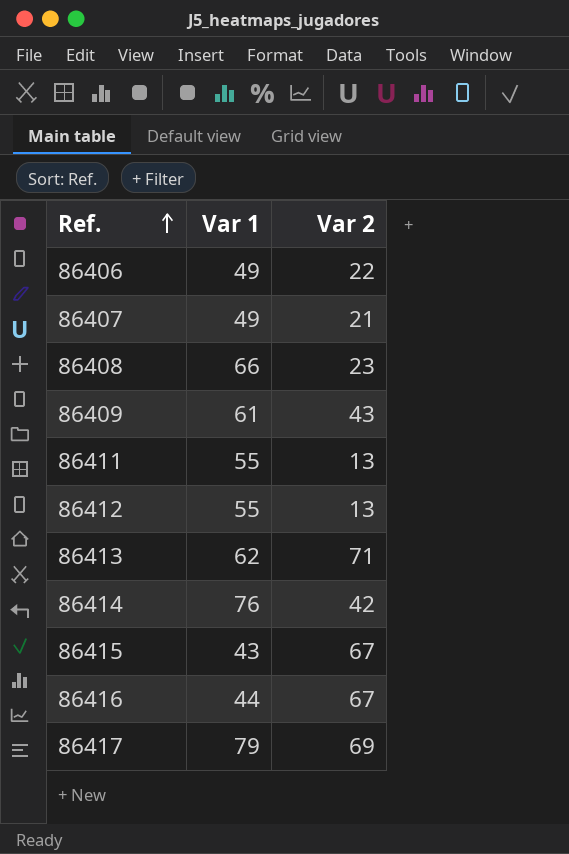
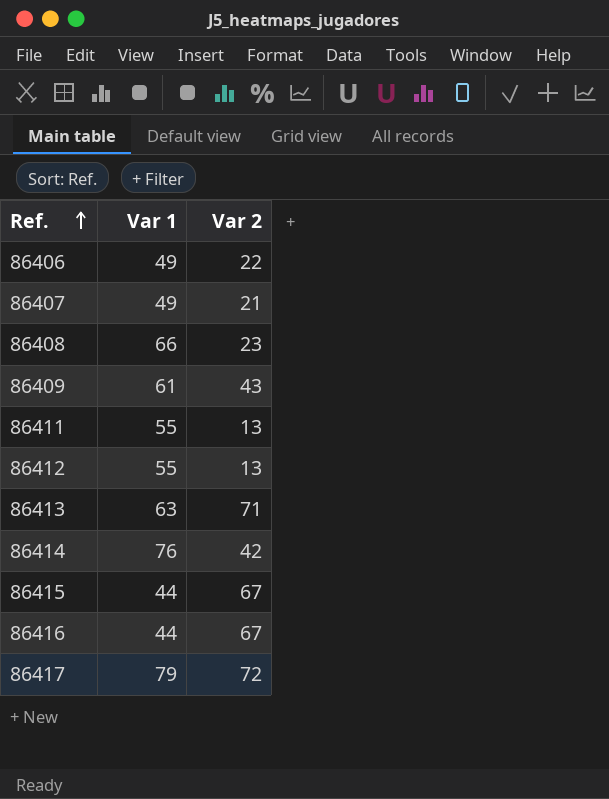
86413 | Var 1: 62 -> 63
86415 | Var 1: 43 -> 44
86417 | Var 2: 69 -> 72

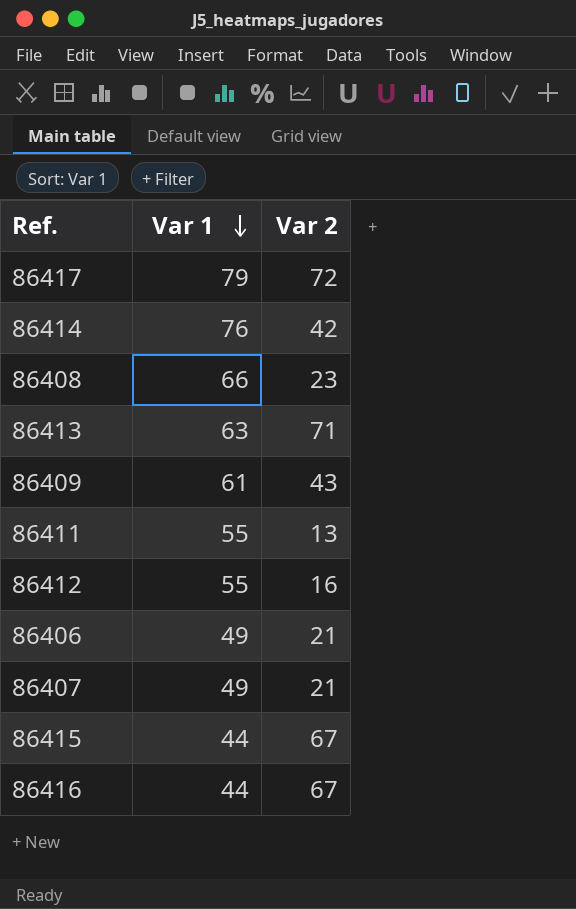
row order: Ref. ascending -> Var 1 descending
86412 | Var 2: 13 -> 16
86406 | Var 2: 22 -> 21

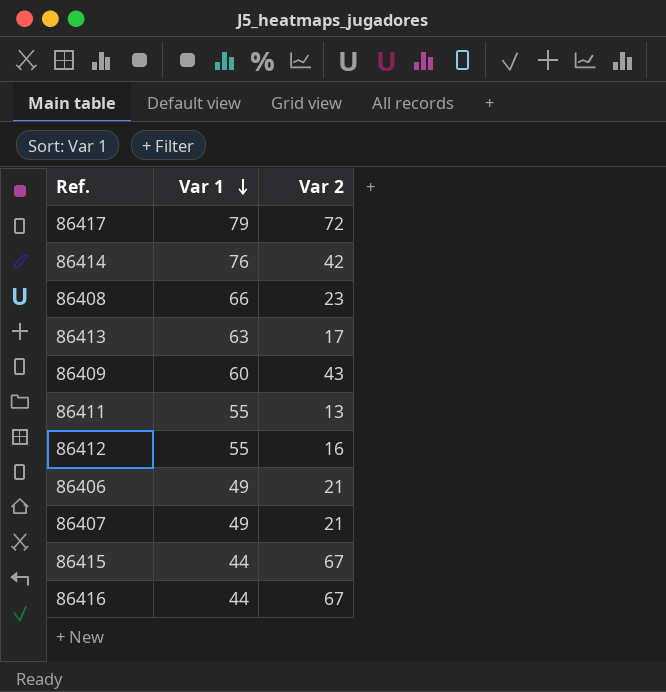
86413 | Var 2: 71 -> 17
86409 | Var 1: 61 -> 60

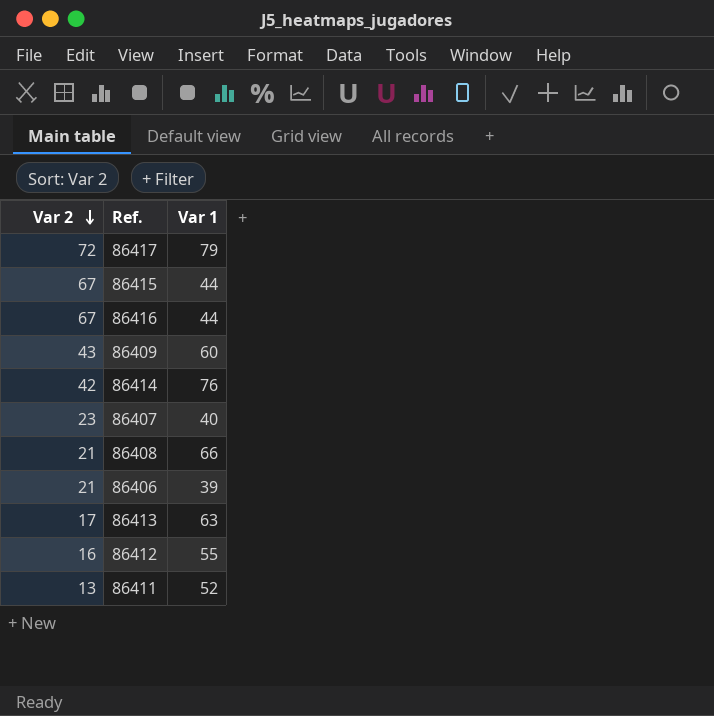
row order: Var 1 descending -> Var 2 descending
column Var 2 | position: 3 -> 1
86407 | Var 2: 21 -> 23
86407 | Var 1: 49 -> 40
86408 | Var 2: 23 -> 21
86406 | Var 1: 49 -> 39
86411 | Var 1: 55 -> 52

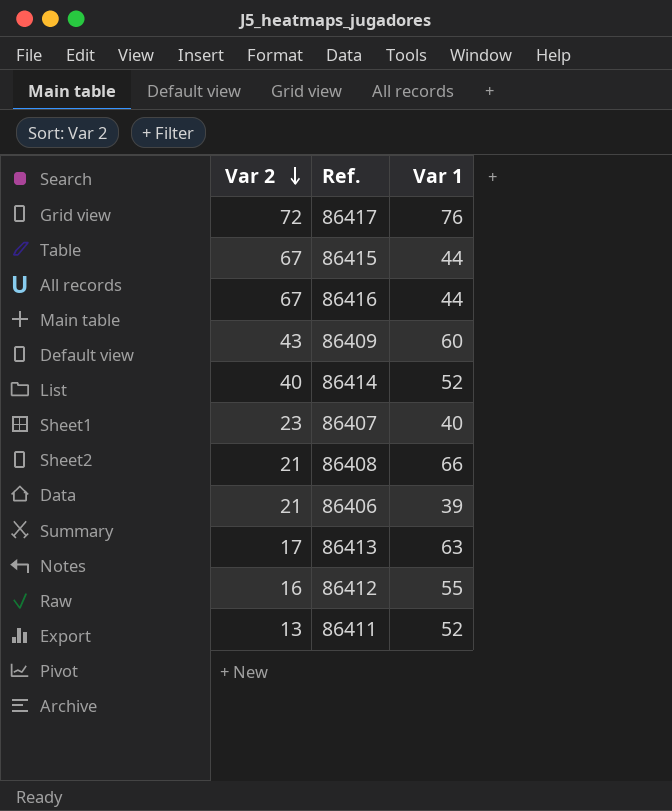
86417 | Var 1: 79 -> 76
86414 | Var 2: 42 -> 40
86414 | Var 1: 76 -> 52

